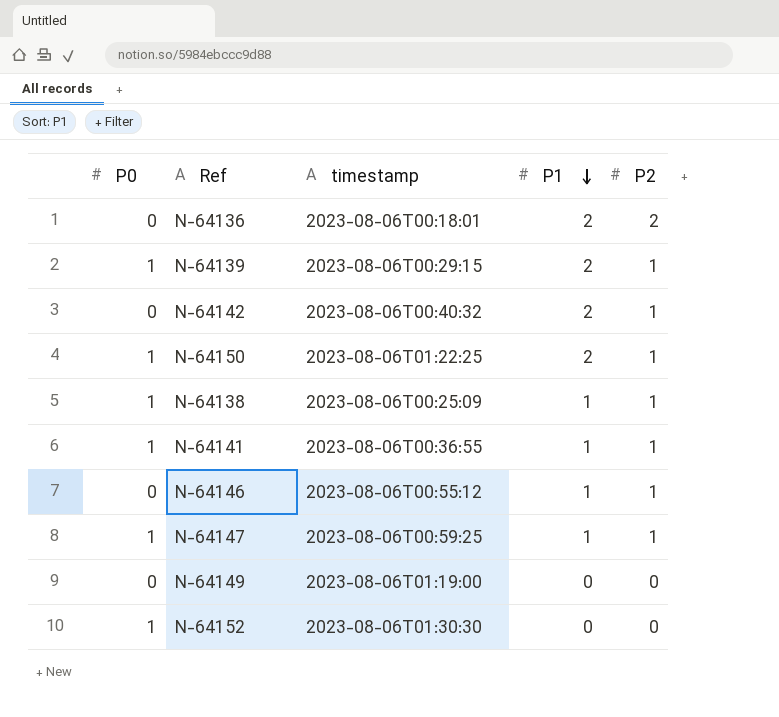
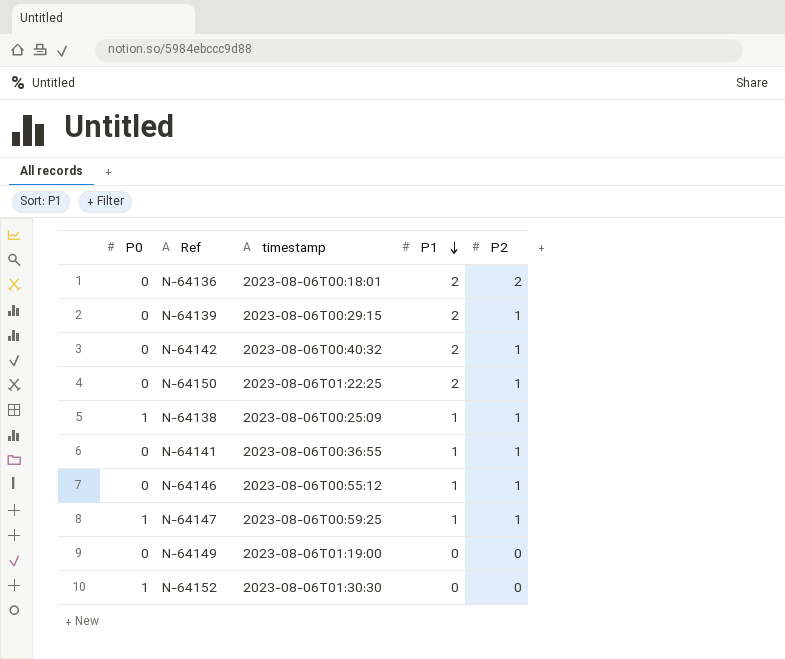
N-64139 | P0: 1 -> 0
N-64150 | P0: 1 -> 0
N-64141 | P0: 1 -> 0

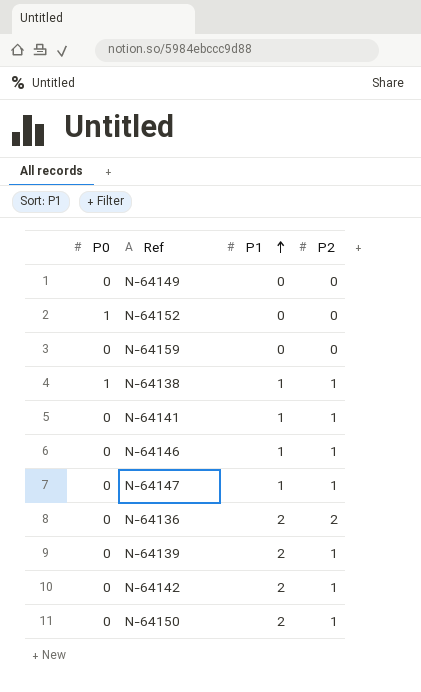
row order: P1 descending -> P1 ascending
column timestamp | position: 3 -> none
row N-64159: none -> 0 | 0 | 0
N-64147 | P0: 1 -> 0

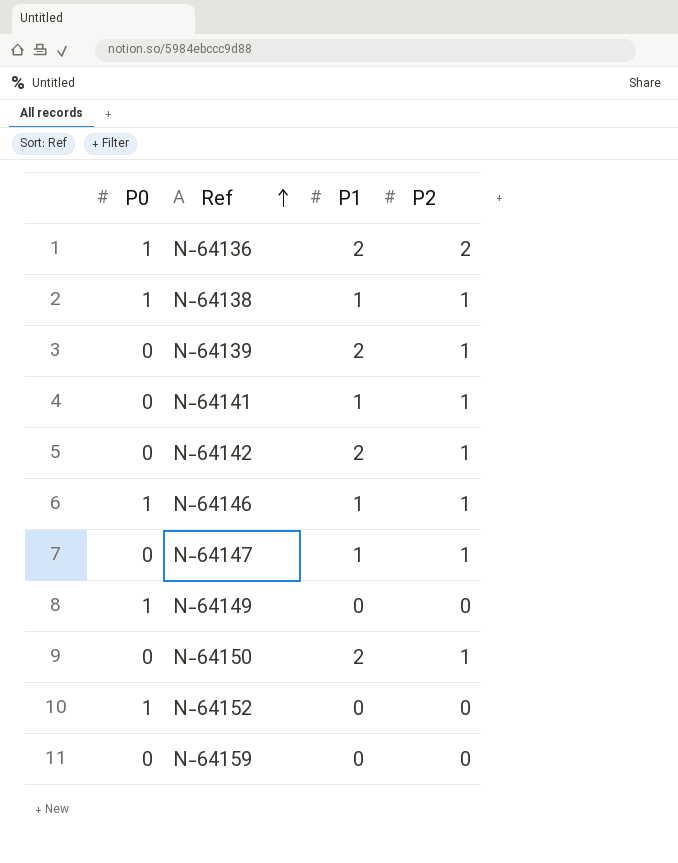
row order: P1 ascending -> Ref ascending
N-64136 | P0: 0 -> 1
N-64146 | P0: 0 -> 1
N-64149 | P0: 0 -> 1

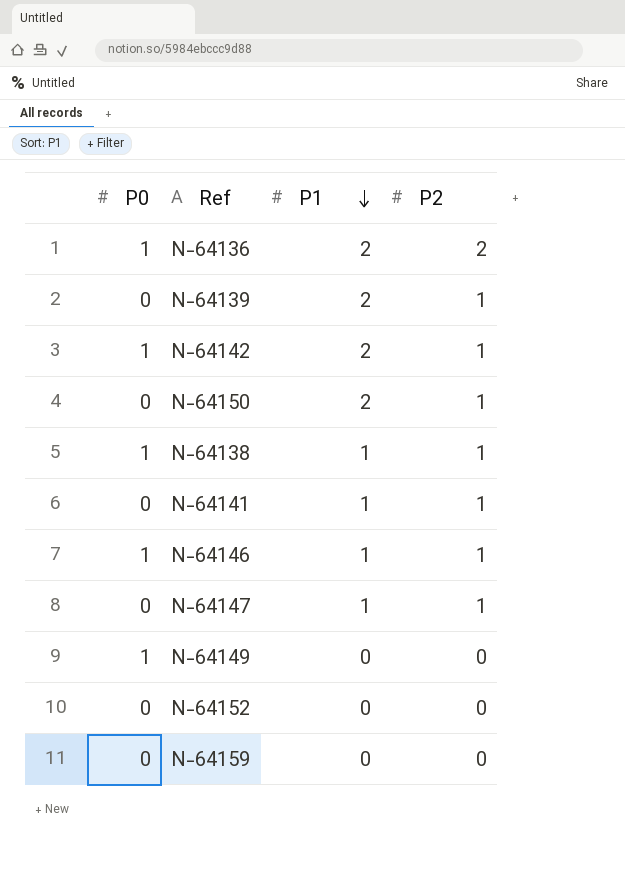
row order: Ref ascending -> P1 descending
N-64142 | P0: 0 -> 1
N-64152 | P0: 1 -> 0

